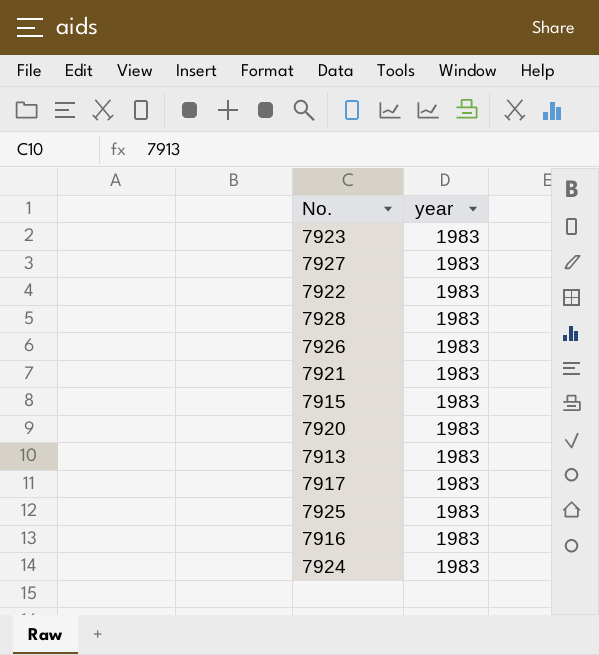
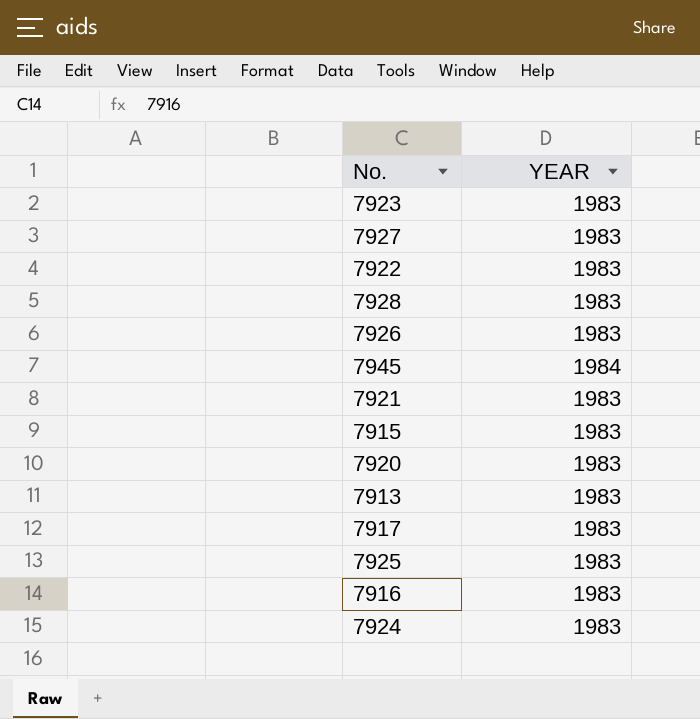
column name: year -> YEAR
row 7945: none -> 1984

